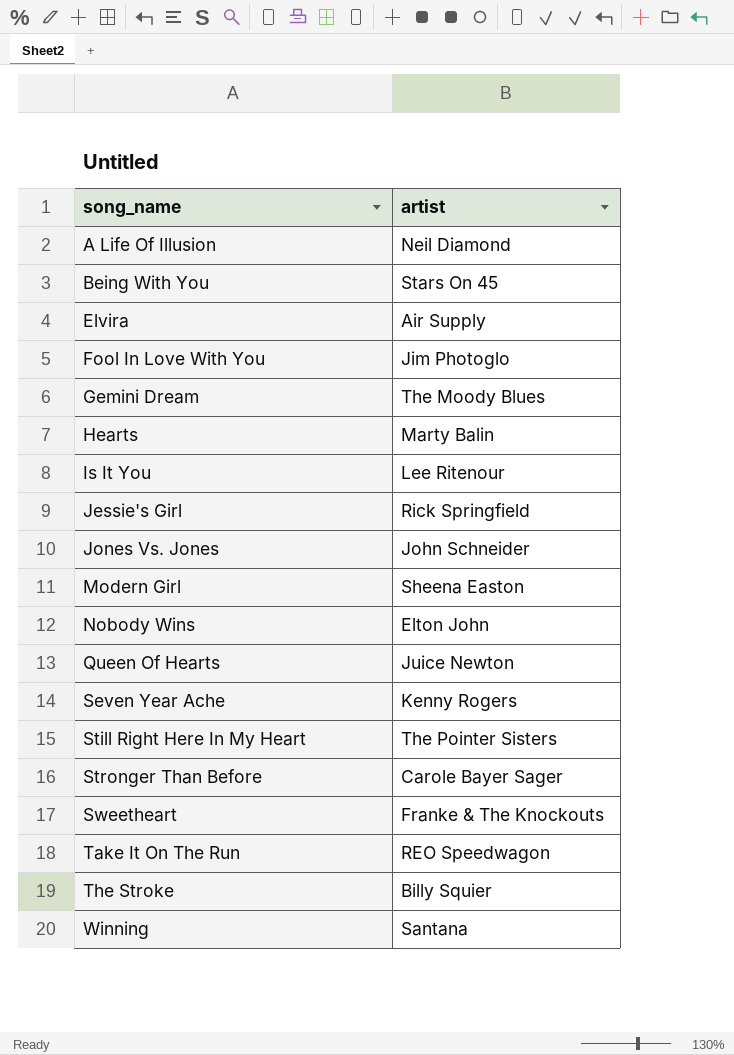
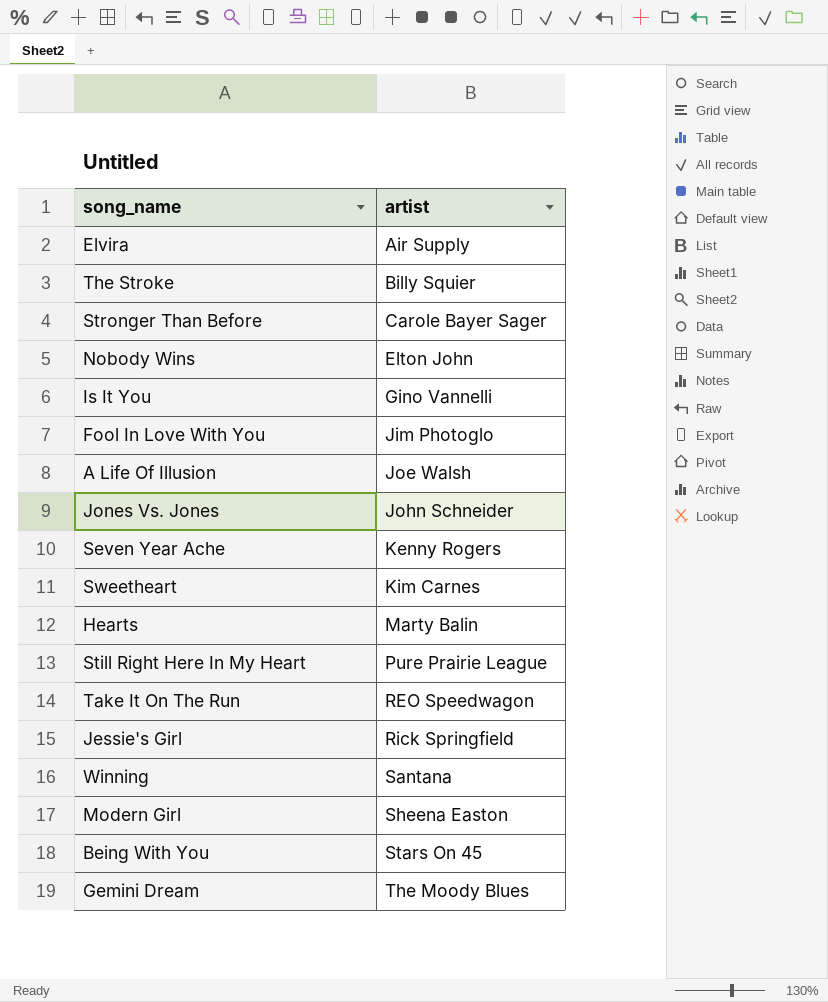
row order: song_name ascending -> artist ascending
row Queen Of Hearts: Juice Newton -> none
Is It You | artist: Lee Ritenour -> Gino Vannelli
A Life Of Illusion | artist: Neil Diamond -> Joe Walsh
Sweetheart | artist: Franke & The Knockouts -> Kim Carnes
Still Right Here In My Heart | artist: The Pointer Sisters -> Pure Prairie League

